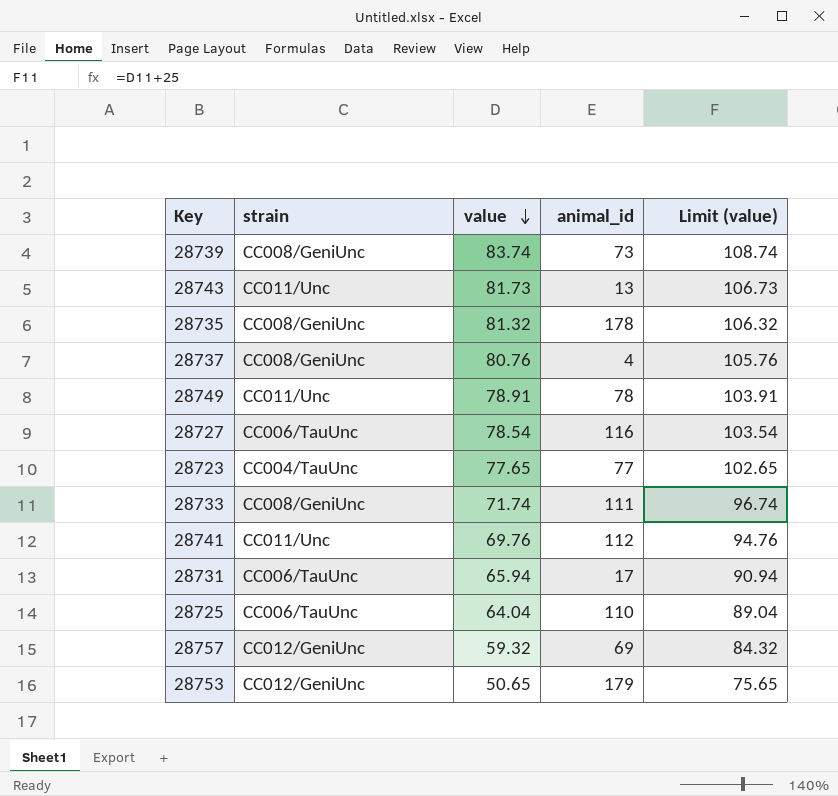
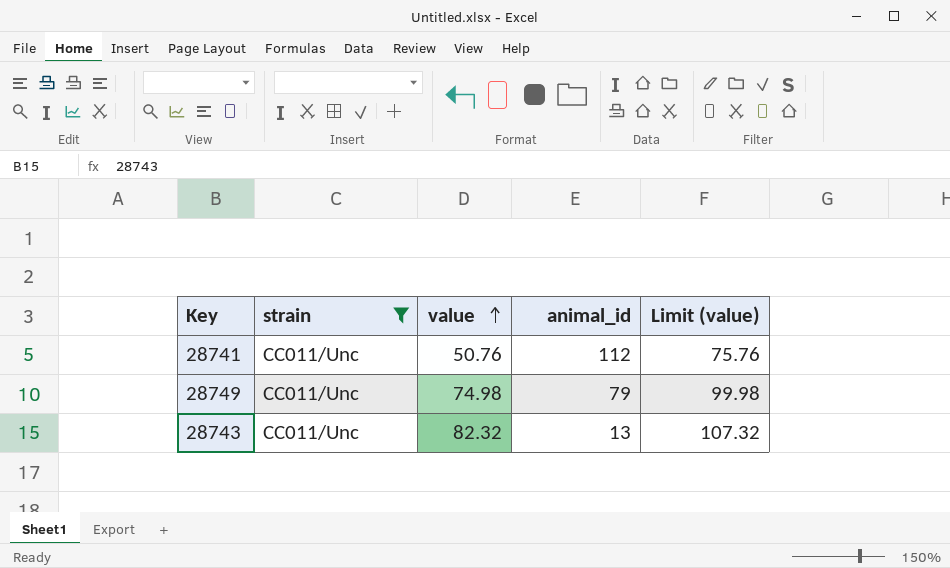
filter: none -> strain = CC011/Unc
row order: value descending -> value ascending
28741 | value: 69.76 -> 50.76
28741 | Limit (value): 94.76 -> 75.76
28749 | value: 78.91 -> 74.98
28749 | animal_id: 78 -> 79
28749 | Limit (value): 103.91 -> 99.98
28743 | value: 81.73 -> 82.32
28743 | Limit (value): 106.73 -> 107.32

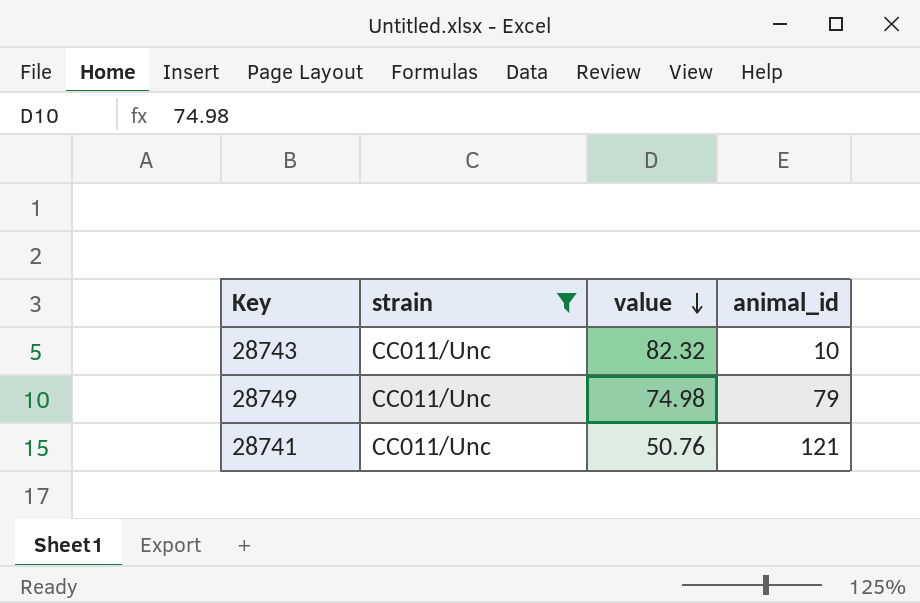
row order: value ascending -> value descending
column Limit (value) | formula: [value] + 25 -> none
28743 | animal_id: 13 -> 10
28741 | animal_id: 112 -> 121

